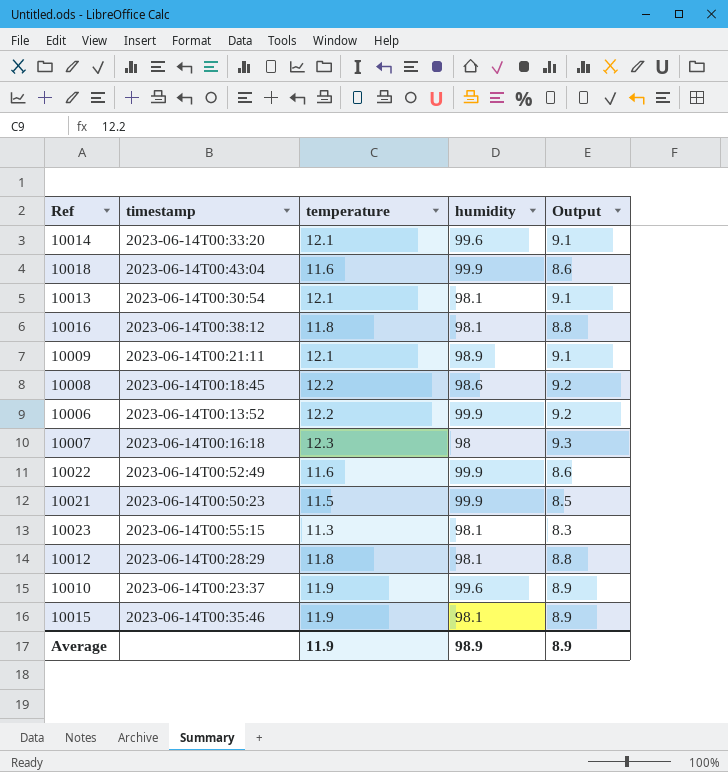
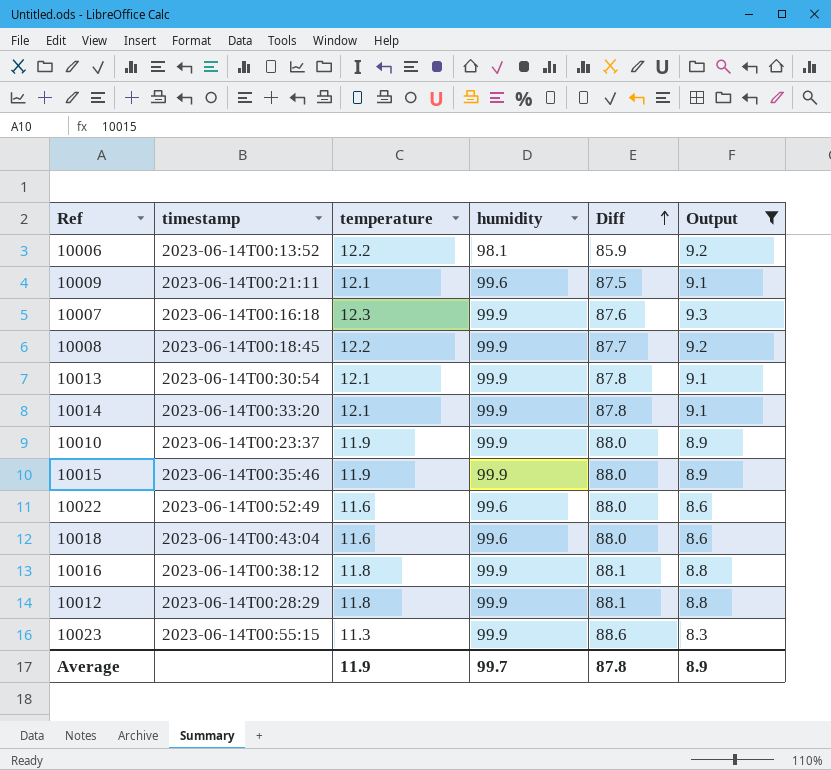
filter: none -> Output != 8.5
row order: none -> Diff ascending
column Diff | formula: none -> [humidity] - [temperature]
10006 | humidity: 99.9 -> 98.1
10009 | humidity: 98.9 -> 99.6
10007 | humidity: 98 -> 99.9
10008 | humidity: 98.6 -> 99.9
10013 | humidity: 98.1 -> 99.9
10014 | humidity: 99.6 -> 99.9
10010 | humidity: 99.6 -> 99.9
10015 | humidity: 98.1 -> 99.9
10022 | humidity: 99.9 -> 99.6
10018 | humidity: 99.9 -> 99.6
10016 | humidity: 98.1 -> 99.9
10012 | humidity: 98.1 -> 99.9
10023 | humidity: 98.1 -> 99.9
Average | humidity: 98.9 -> 99.7

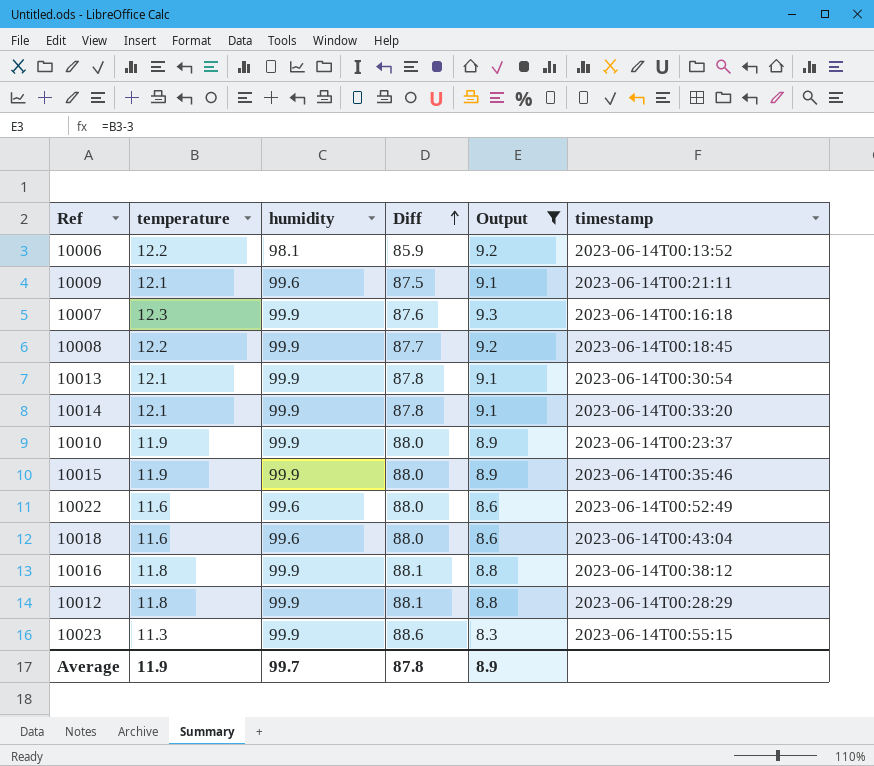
column timestamp | position: 2 -> 6

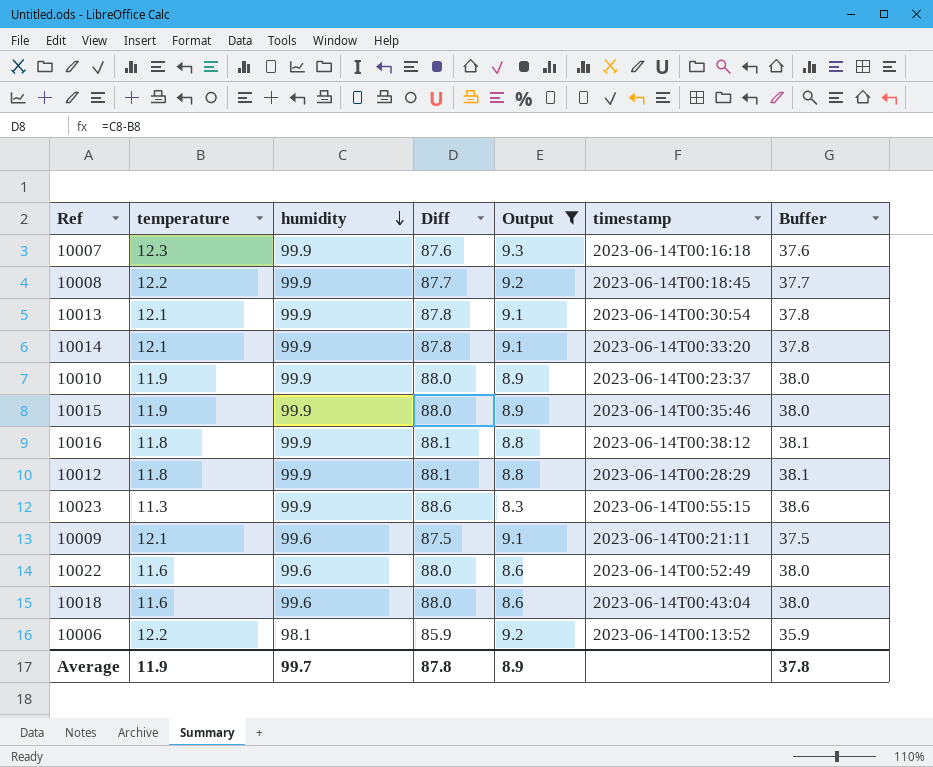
row order: Diff ascending -> humidity descending
column Buffer | formula: none -> [Diff] - 50

